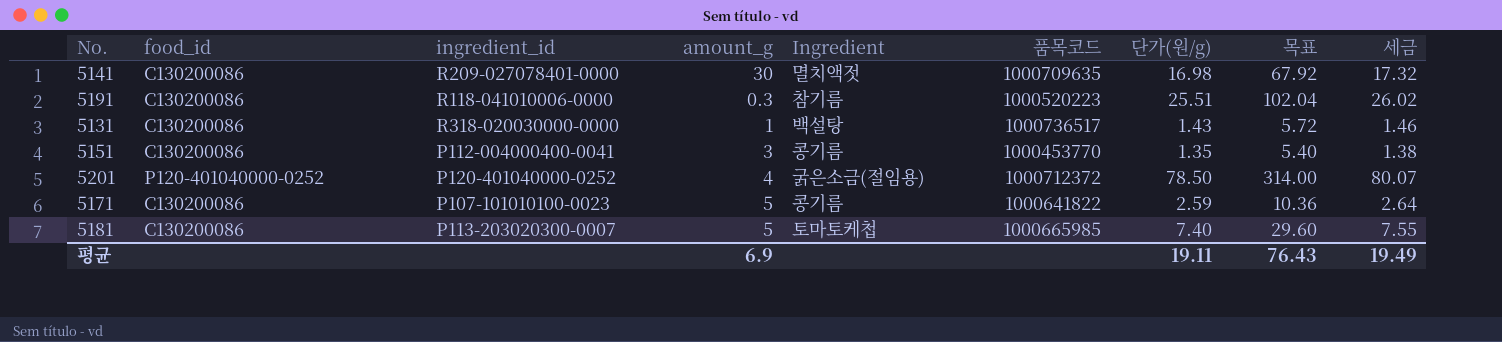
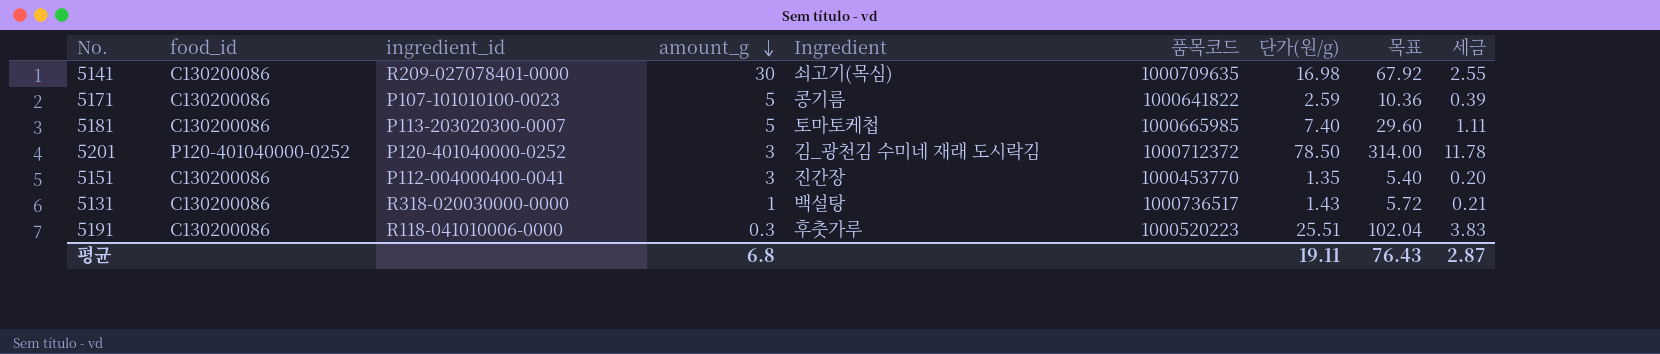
row order: none -> amount_g descending
column 세금 | formula: [단가(원/g)] * 1.02 -> [단가(원/g)] * 0.15
5141 | Ingredient: 멸치액젓 -> 쇠고기(목심)
5201 | amount_g: 4 -> 3
5201 | Ingredient: 굵은소금(절임용) -> 김_광천김 수미네 재래 도시락김
5151 | Ingredient: 콩기름 -> 진간장
5191 | Ingredient: 참기름 -> 후춧가루
평균 | amount_g: 6.9 -> 6.8
평균 | 세금: 19.49 -> 2.87

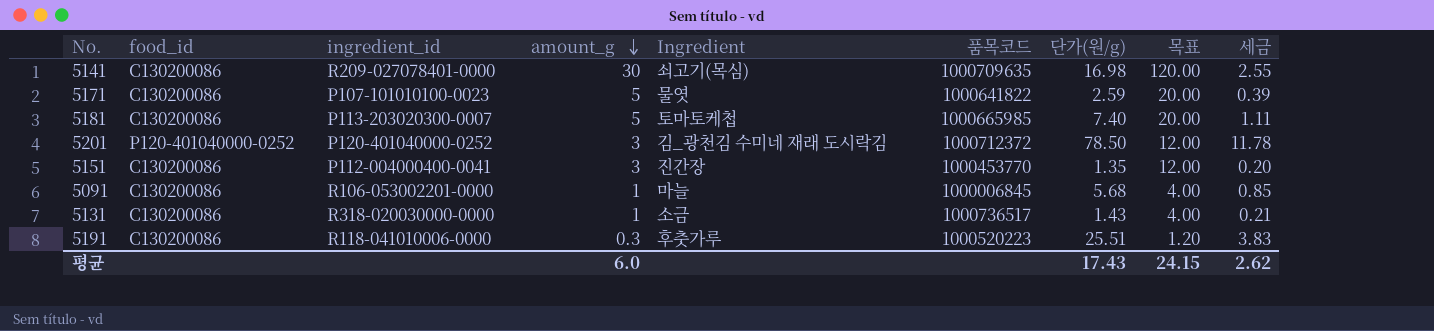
column 목표 | formula: [단가(원/g)] * 4 -> [amount_g] * 4
5171 | Ingredient: 콩기름 -> 물엿
row 5091: none -> C130200086 | R106-053002201-0000 | 1 | 마늘 | 1000006845 | 5.68 | 4.00 | 0.85
5131 | Ingredient: 백설탕 -> 소금
평균 | amount_g: 6.8 -> 6.0
평균 | 단가(원/g): 19.11 -> 17.43
평균 | 목표: 76.43 -> 24.15
평균 | 세금: 2.87 -> 2.62

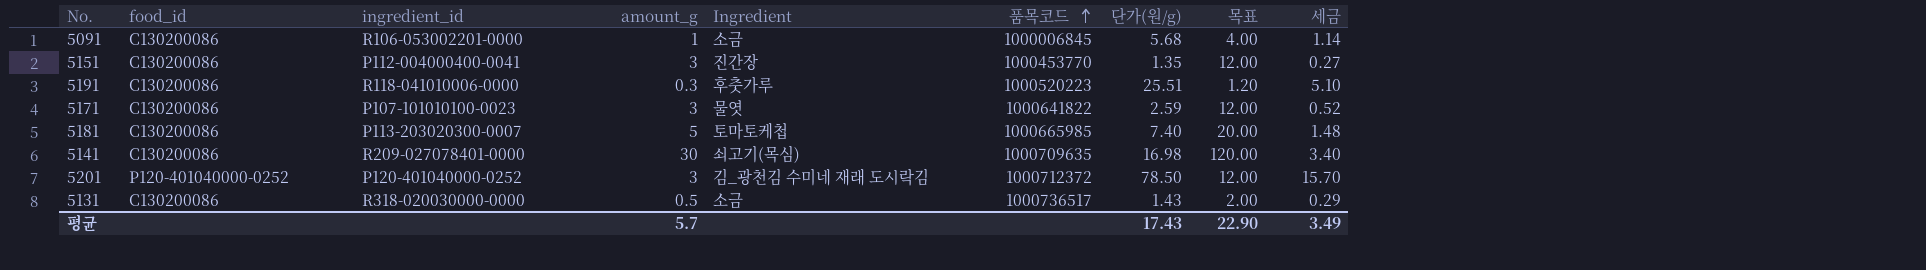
row order: amount_g descending -> 품목코드 ascending
column 세금 | formula: [단가(원/g)] * 0.15 -> [단가(원/g)] * 0.2
5091 | Ingredient: 마늘 -> 소금
5171 | amount_g: 5 -> 3
5171 | 목표: 20.00 -> 12.00
5131 | amount_g: 1 -> 0.5
5131 | 목표: 4.00 -> 2.00
평균 | amount_g: 6.0 -> 5.7
평균 | 목표: 24.15 -> 22.90
평균 | 세금: 2.62 -> 3.49

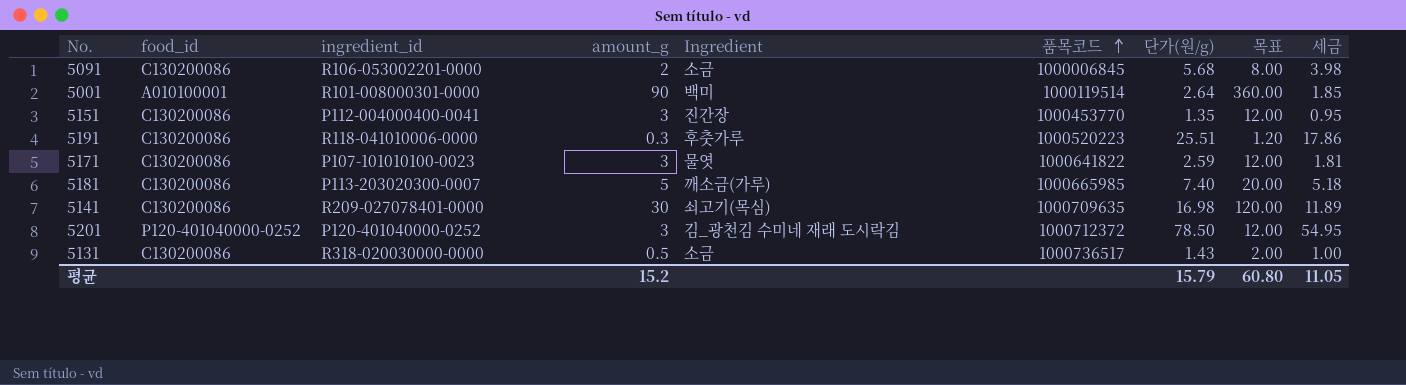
column 세금 | formula: [단가(원/g)] * 0.2 -> [단가(원/g)] * 0.7
5091 | amount_g: 1 -> 2
5091 | 목표: 4.00 -> 8.00
row 5001: none -> A010100001 | R101-008000301-0000 | 90 | 백미 | 1000119514 | 2.64 | 360.00 | 1.85
5181 | Ingredient: 토마토케첩 -> 깨소금(가루)
평균 | amount_g: 5.7 -> 15.2
평균 | 단가(원/g): 17.43 -> 15.79
평균 | 목표: 22.90 -> 60.80
평균 | 세금: 3.49 -> 11.05

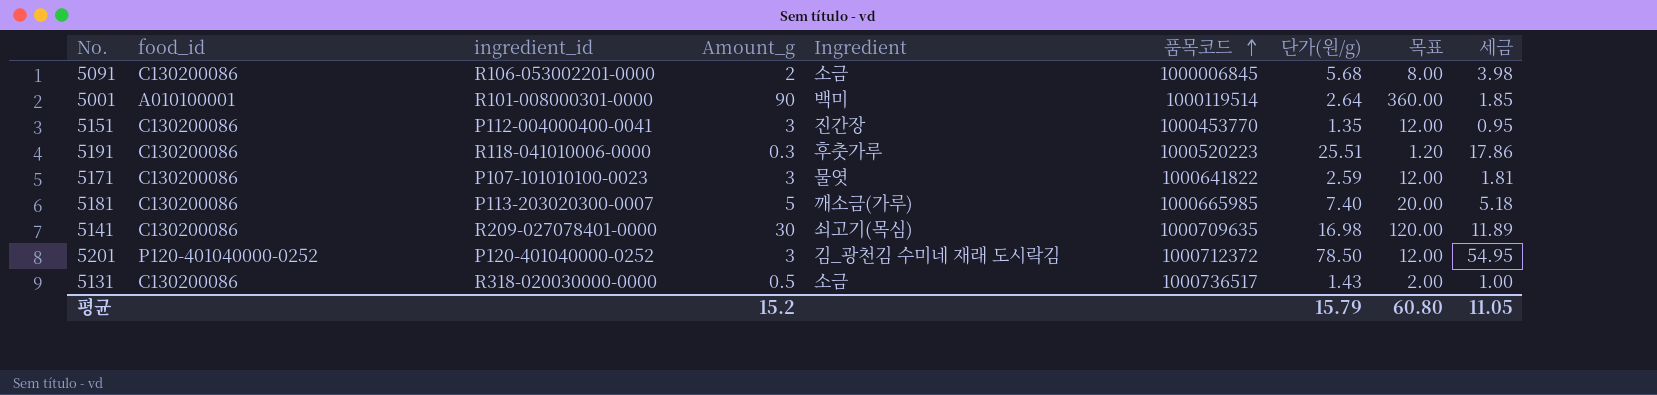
column name: amount_g -> Amount_g

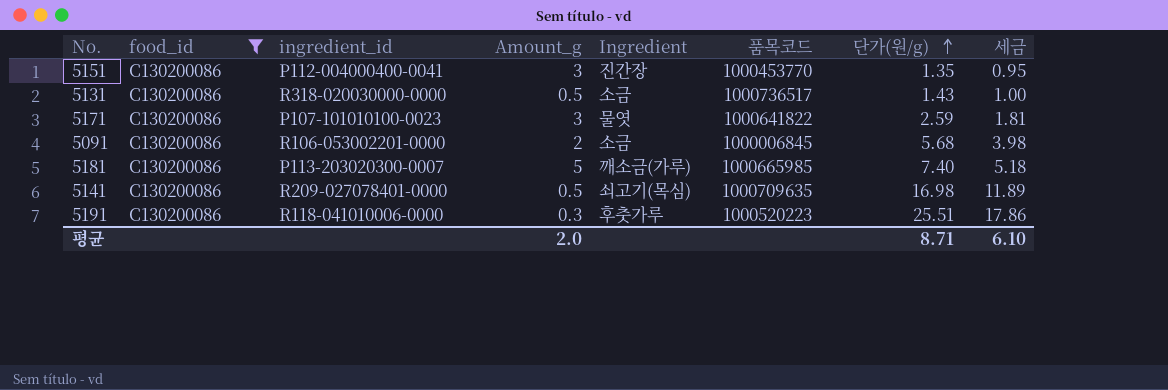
filter: none -> food_id = C130200086
row order: 품목코드 ascending -> 단가(원/g) ascending
column 목표 | formula: [Amount_g] * 4 -> none
5141 | Amount_g: 30 -> 0.5
평균 | Amount_g: 15.2 -> 2.0
평균 | 단가(원/g): 15.79 -> 8.71
평균 | 세금: 11.05 -> 6.10

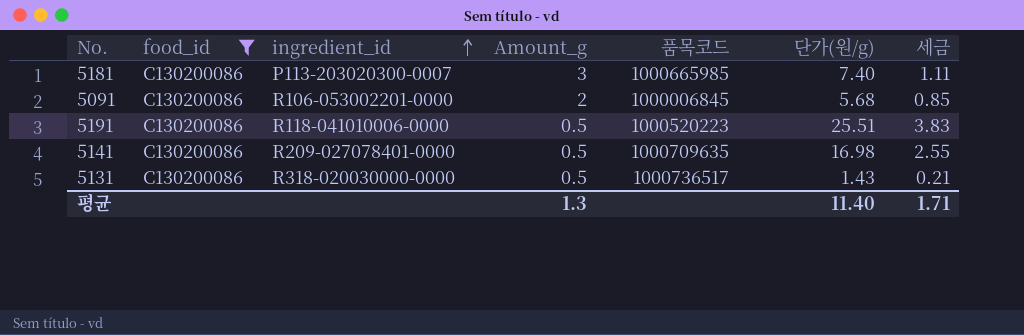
row order: 단가(원/g) ascending -> ingredient_id ascending
column Ingredient | position: 5 -> none
column 세금 | formula: [단가(원/g)] * 0.7 -> [단가(원/g)] * 0.15
row 5151: C130200086 | P112-004000400-0041 | 3 | 진간장 | 1000453770 | 1.35 | 0.95 -> none
row 5171: C130200086 | P107-101010100-0023 | 3 | 물엿 | 1000641822 | 2.59 | 1.81 -> none
5181 | Amount_g: 5 -> 3
5191 | Amount_g: 0.3 -> 0.5
평균 | Amount_g: 2.0 -> 1.3
평균 | 단가(원/g): 8.71 -> 11.40
평균 | 세금: 6.10 -> 1.71

